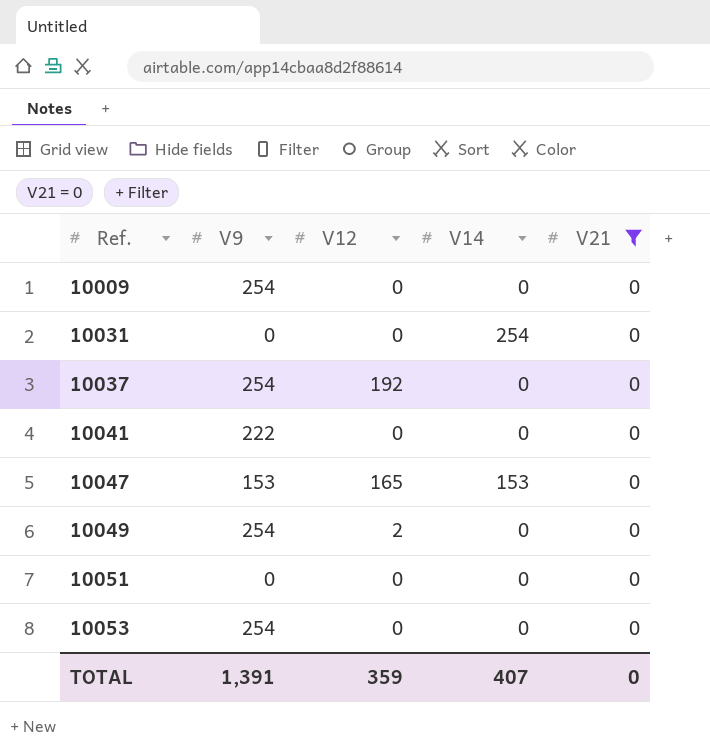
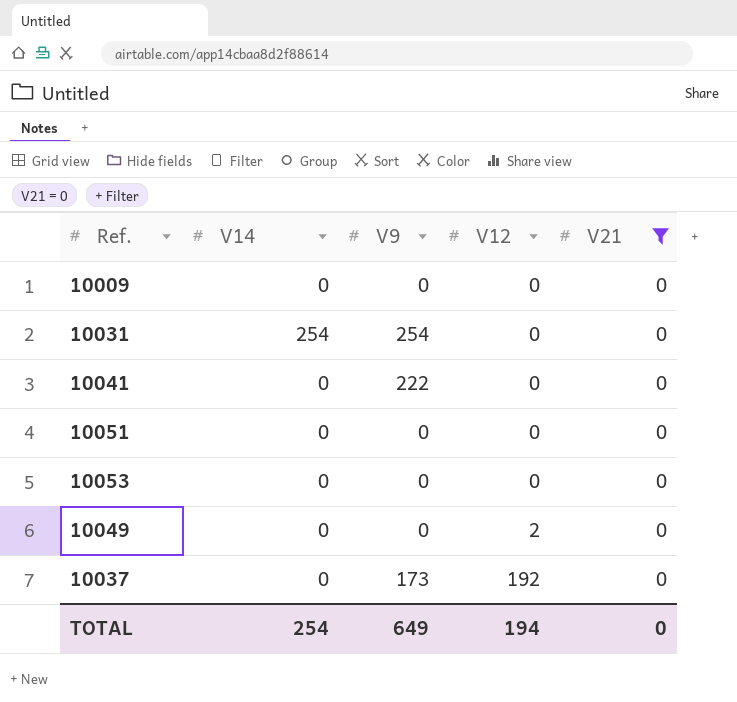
row order: Ref. ascending -> V12 ascending
column V14 | position: 4 -> 2
row 10047: 153 | 165 | 153 | 0 -> none
10009 | V9: 254 -> 0
10031 | V9: 0 -> 254
10053 | V9: 254 -> 0
10049 | V9: 254 -> 0
10037 | V9: 254 -> 173
TOTAL | V14: 407 -> 254
TOTAL | V9: 1,391 -> 649
TOTAL | V12: 359 -> 194

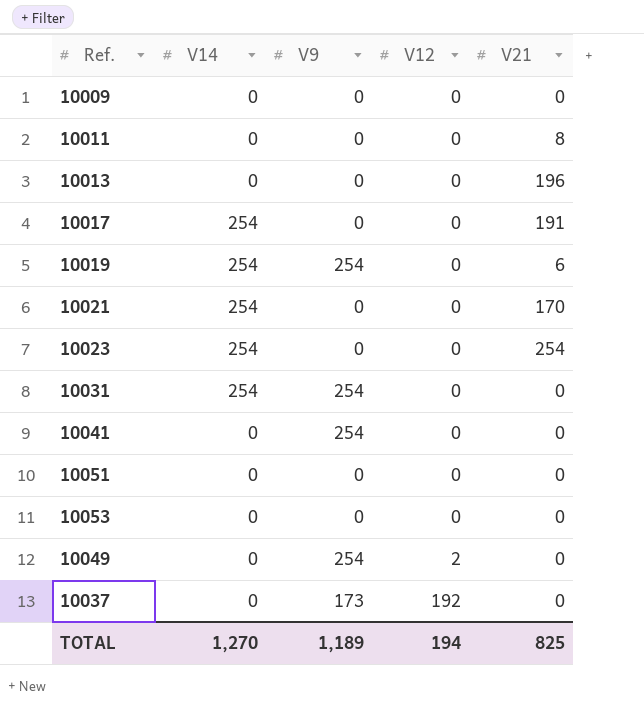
filter: V21 = 0 -> none
10041 | V9: 222 -> 254
10049 | V9: 0 -> 254
TOTAL | V14: 254 -> 1,270
TOTAL | V9: 649 -> 1,189
TOTAL | V21: 0 -> 825

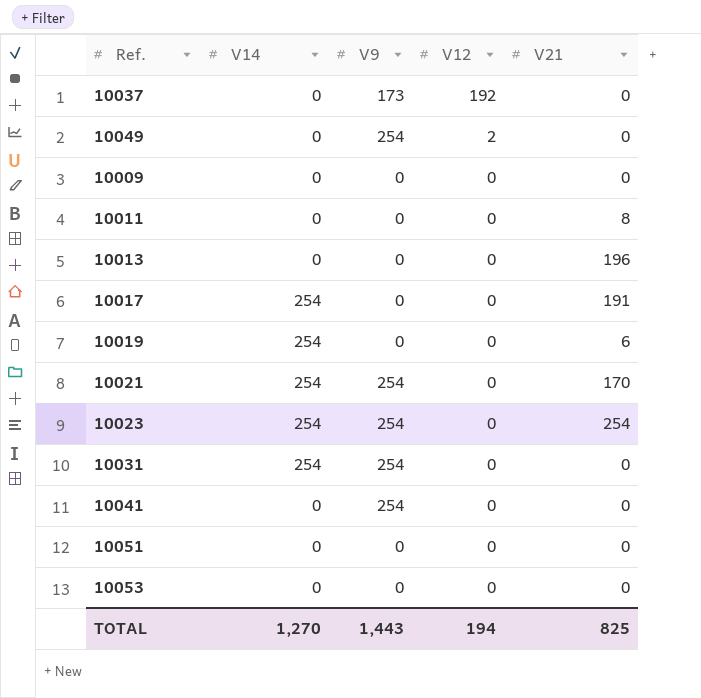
row order: V12 ascending -> V12 descending
10019 | V9: 254 -> 0
10021 | V9: 0 -> 254
10023 | V9: 0 -> 254
TOTAL | V9: 1,189 -> 1,443

